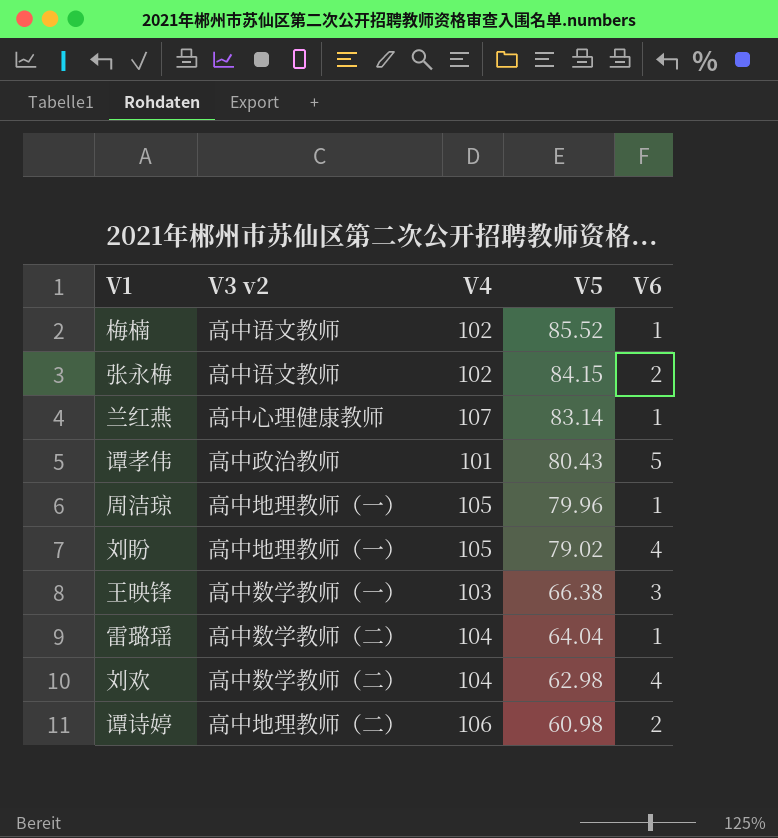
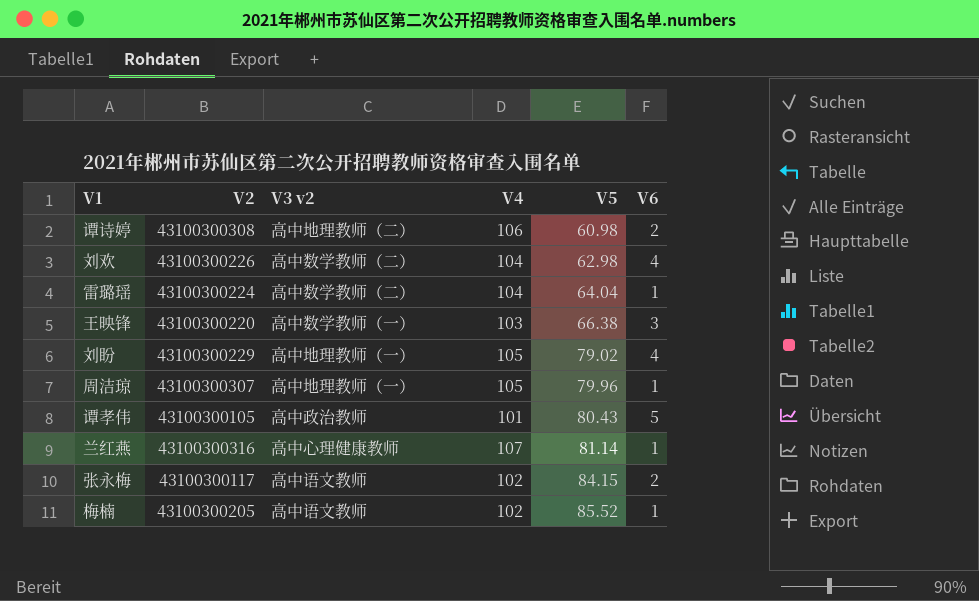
row order: V5 descending -> V5 ascending
column V2 | position: none -> 2
兰红燕 | V5: 83.14 -> 81.14

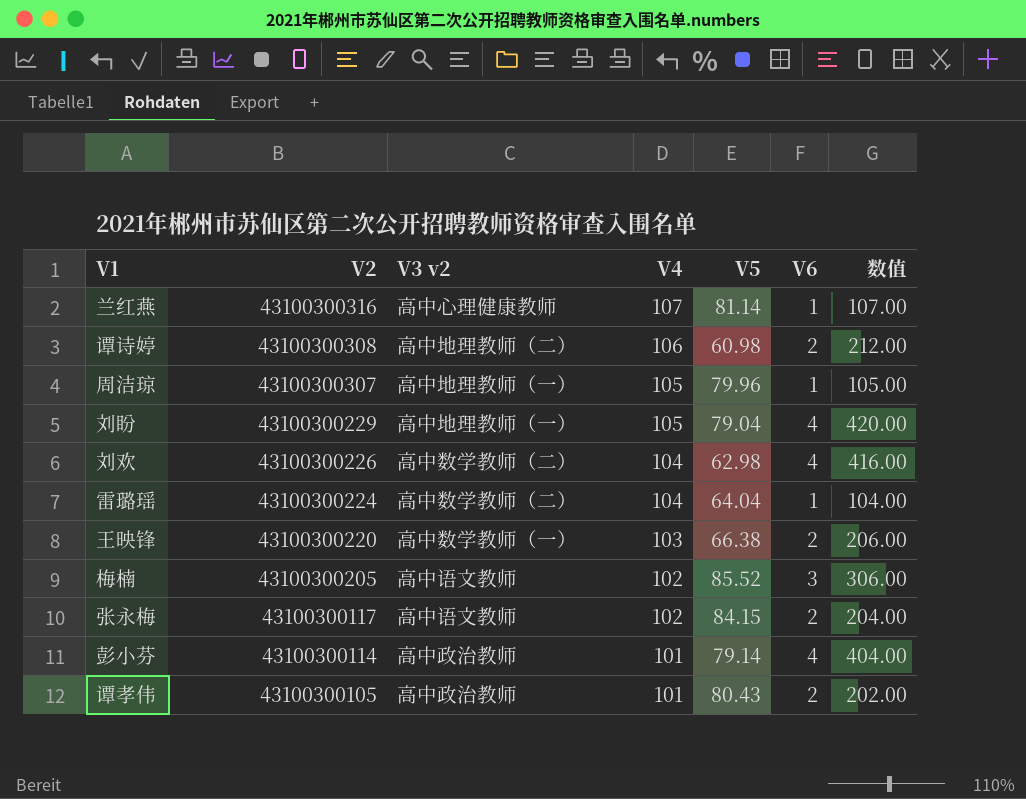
row order: V5 ascending -> V2 descending
column 数值 | formula: none -> [V4] * [V6]
刘盼 | V5: 79.02 -> 79.04
王映锋 | V6: 3 -> 2
梅楠 | V6: 1 -> 3
row 彭小芬: none -> 43100300114 | 高中政治教师 | 101 | 79.14 | 4 | 404.00
谭孝伟 | V6: 5 -> 2

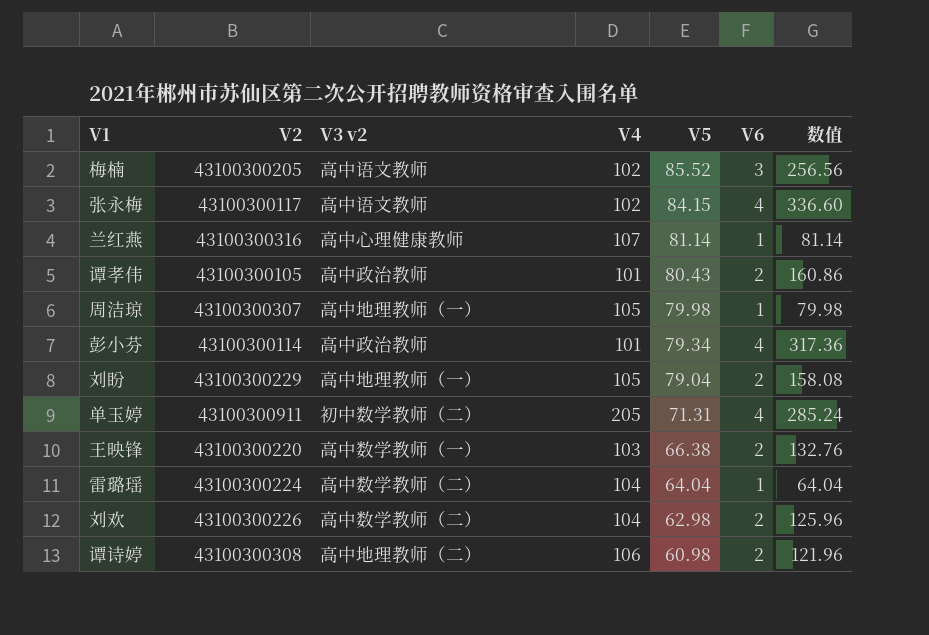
row order: V2 descending -> V5 descending
column 数值 | formula: [V4] * [V6] -> [V5] * [V6]
张永梅 | V6: 2 -> 4
周洁琼 | V5: 79.96 -> 79.98
彭小芬 | V5: 79.14 -> 79.34
刘盼 | V6: 4 -> 2
row 单玉婷: none -> 43100300911 | 初中数学教师（二） | 205 | 71.31 | 4 | 285.24
刘欢 | V6: 4 -> 2

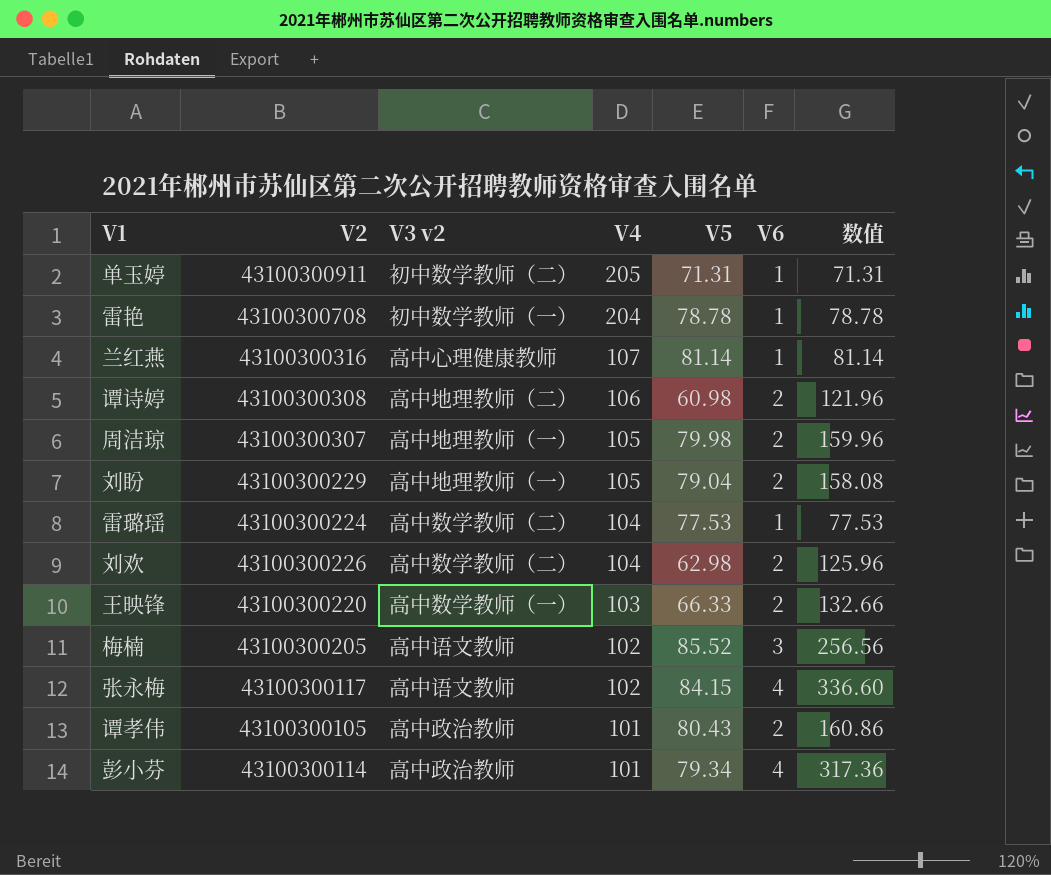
row order: V5 descending -> V4 descending
单玉婷 | V6: 4 -> 1
单玉婷 | 数值: 285.24 -> 71.31
row 雷艳: none -> 43100300708 | 初中数学教师（一） | 204 | 78.78 | 1 | 78.78
周洁琼 | V6: 1 -> 2
周洁琼 | 数值: 79.98 -> 159.96
雷璐瑶 | V5: 64.04 -> 77.53
雷璐瑶 | 数值: 64.04 -> 77.53
王映锋 | V5: 66.38 -> 66.33
王映锋 | 数值: 132.76 -> 132.66

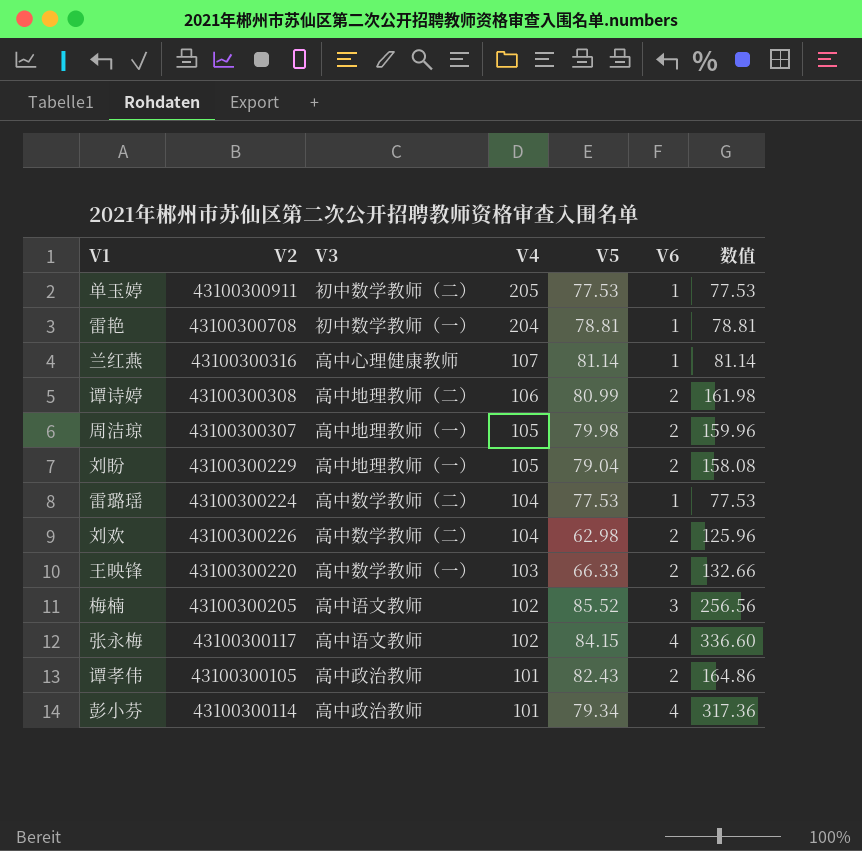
column name: V3 v2 -> V3
单玉婷 | V5: 71.31 -> 77.53
单玉婷 | 数值: 71.31 -> 77.53
雷艳 | V5: 78.78 -> 78.81
雷艳 | 数值: 78.78 -> 78.81
谭诗婷 | V5: 60.98 -> 80.99
谭诗婷 | 数值: 121.96 -> 161.98
谭孝伟 | V5: 80.43 -> 82.43
谭孝伟 | 数值: 160.86 -> 164.86

